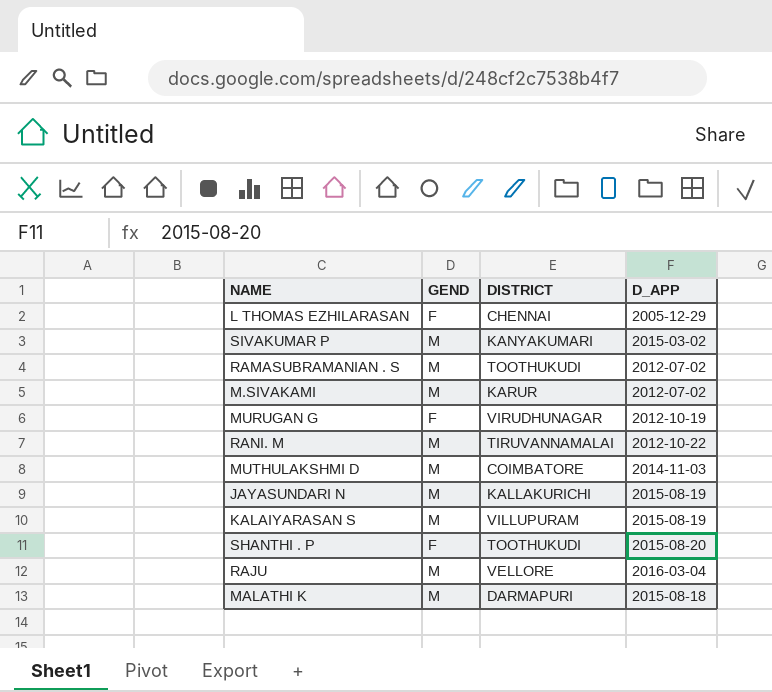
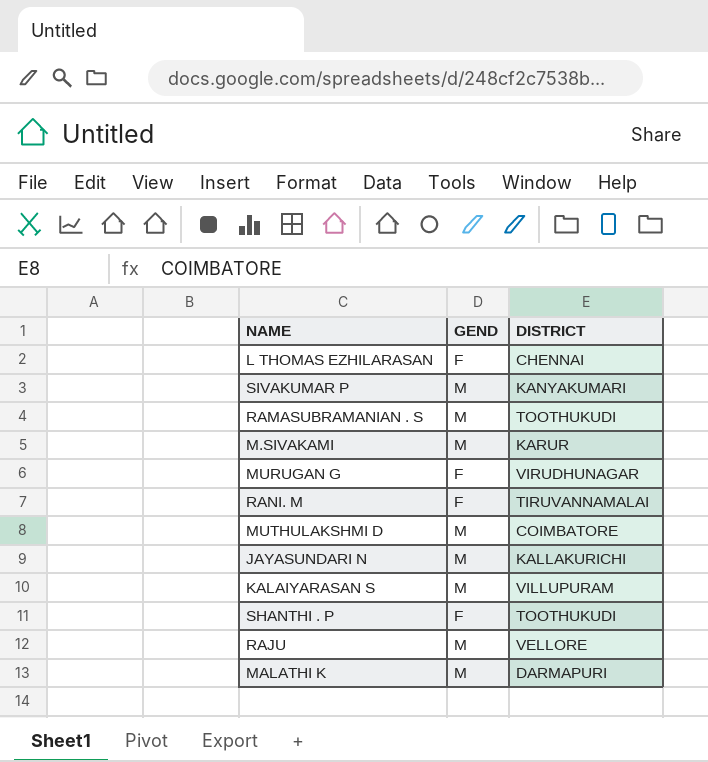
column D_APP | position: 4 -> none
RANI. M | GEND: M -> F

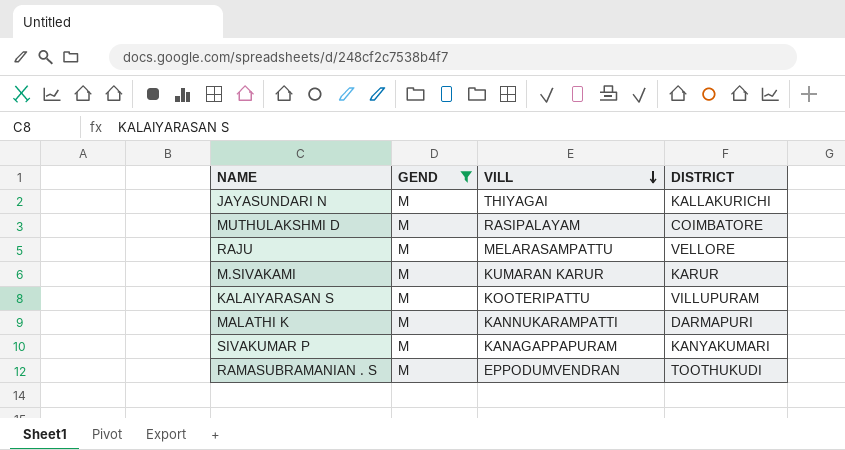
filter: none -> GEND = M
row order: none -> VILL descending
column VILL | position: none -> 3

